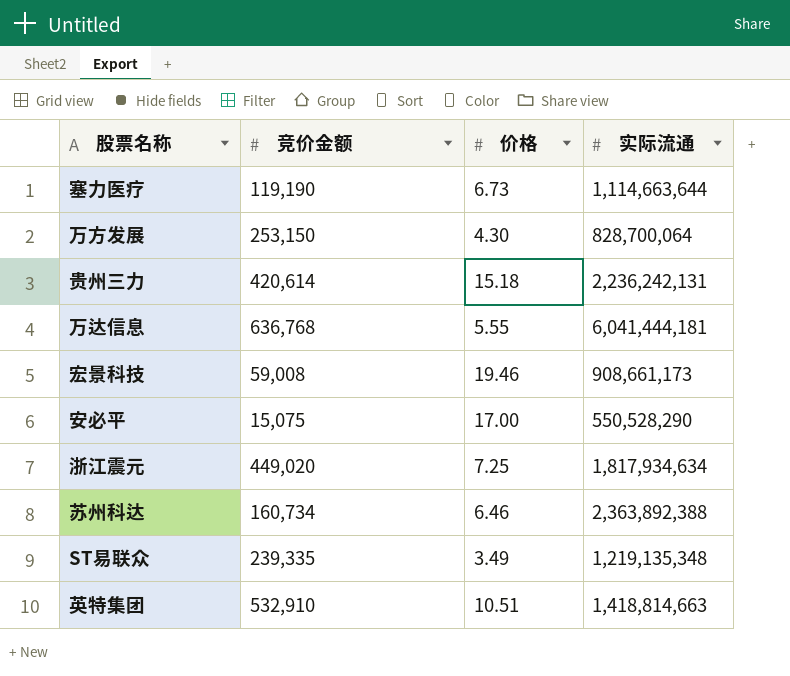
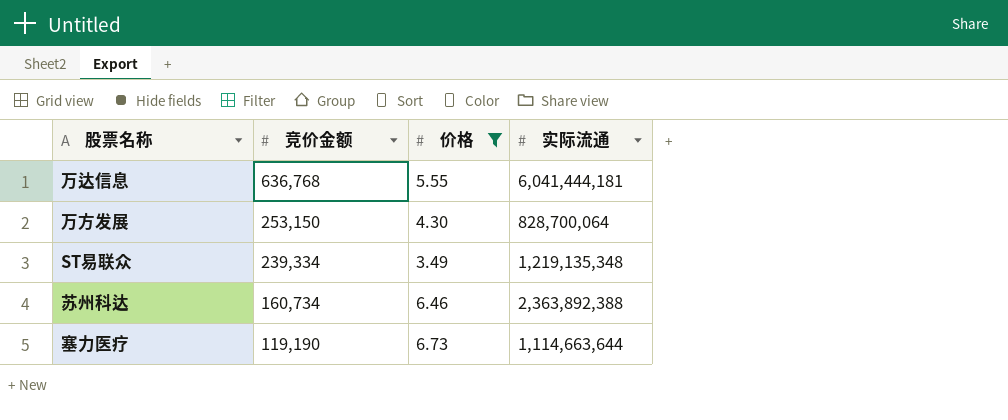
filter: none -> 价格 <= 6.73
row order: none -> 竞价金额 descending
ST易联众 | 竞价金额: 239,335 -> 239,334

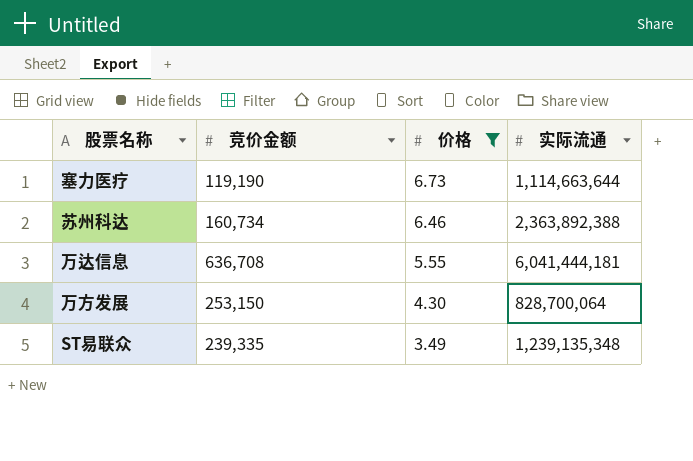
row order: 竞价金额 descending -> 价格 descending
万达信息 | 竞价金额: 636,768 -> 636,708
ST易联众 | 竞价金额: 239,334 -> 239,335
ST易联众 | 实际流通: 1,219,135,348 -> 1,239,135,348

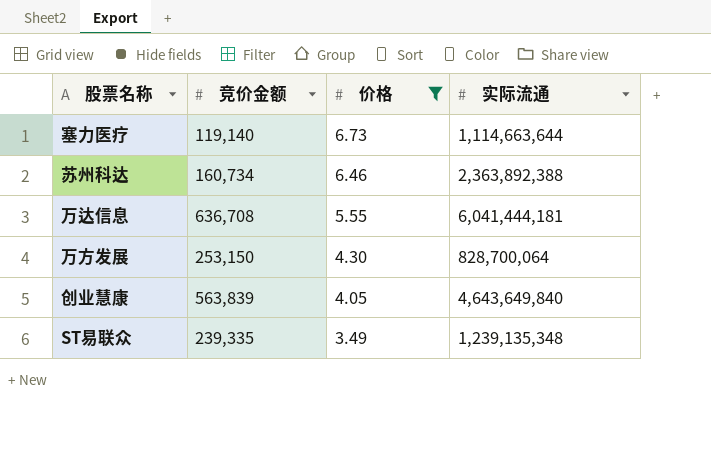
塞力医疗 | 竞价金额: 119,190 -> 119,140
row 创业慧康: none -> 563,839 | 4.05 | 4,643,649,840

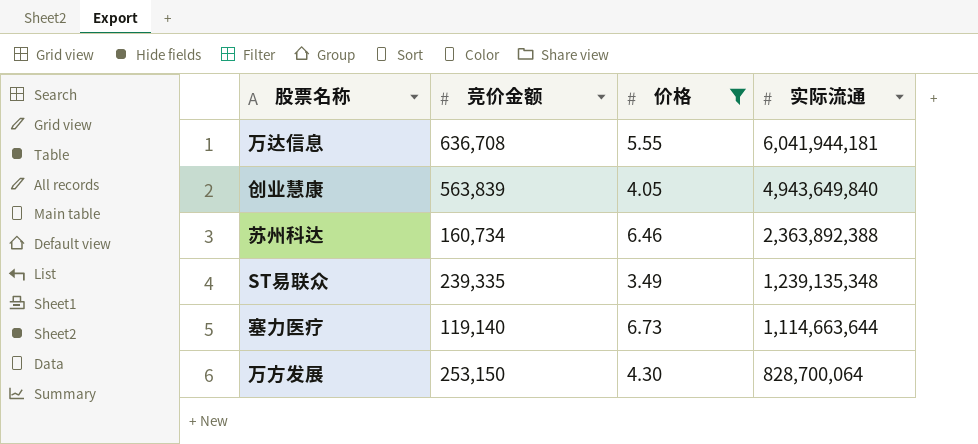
row order: 价格 descending -> 实际流通 descending
万达信息 | 实际流通: 6,041,444,181 -> 6,041,944,181
创业慧康 | 实际流通: 4,643,649,840 -> 4,943,649,840

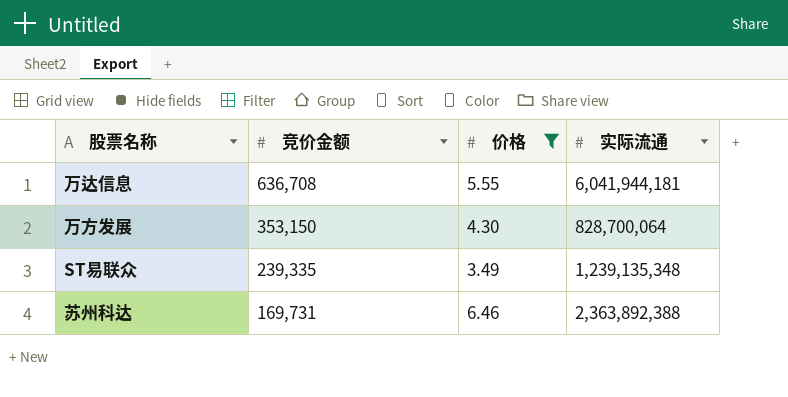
row order: 实际流通 descending -> 竞价金额 descending
row 创业慧康: 563,839 | 4.05 | 4,943,649,840 -> none
row 塞力医疗: 119,140 | 6.73 | 1,114,663,644 -> none
万方发展 | 竞价金额: 253,150 -> 353,150
苏州科达 | 竞价金额: 160,734 -> 169,731

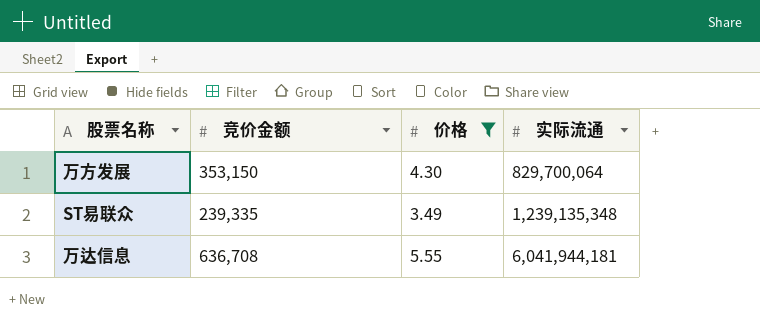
row order: 竞价金额 descending -> 实际流通 ascending
row 苏州科达: 169,731 | 6.46 | 2,363,892,388 -> none
万方发展 | 实际流通: 828,700,064 -> 829,700,064

